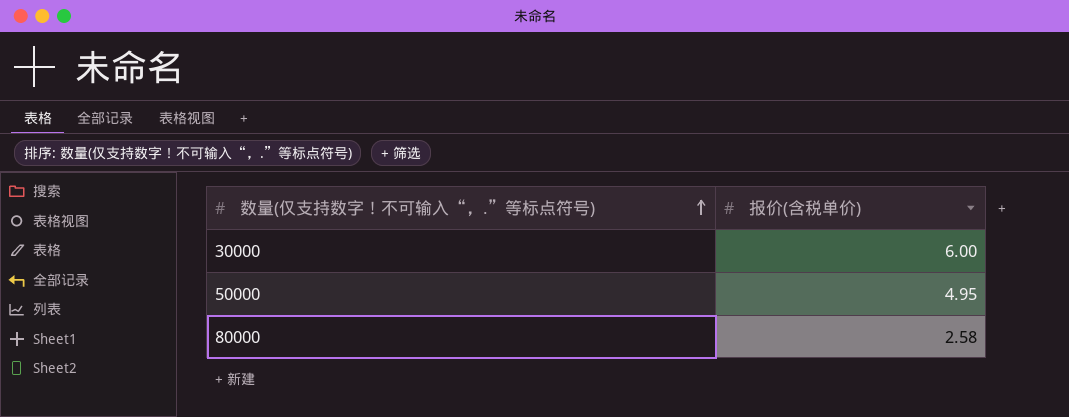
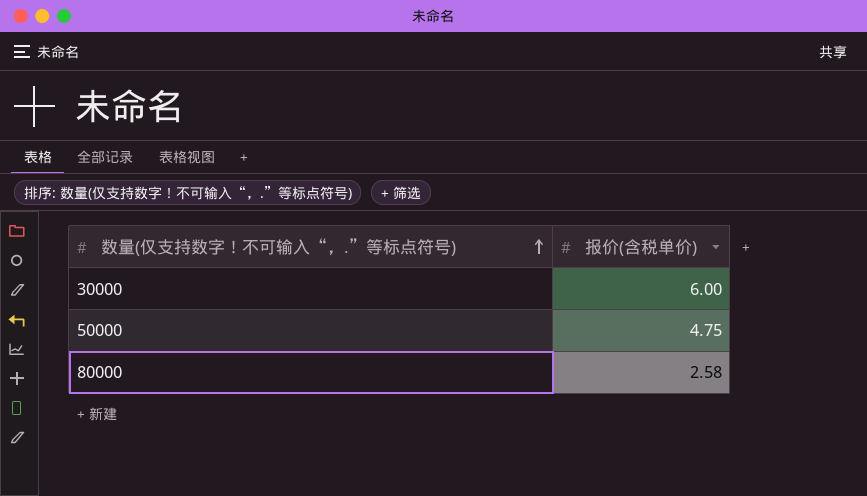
50000 | 报价(含税单价): 4.95 -> 4.75

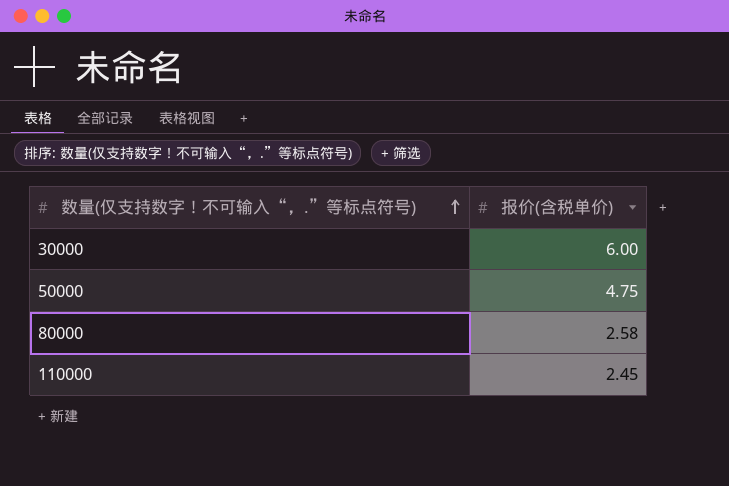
row 110000: none -> 2.45

